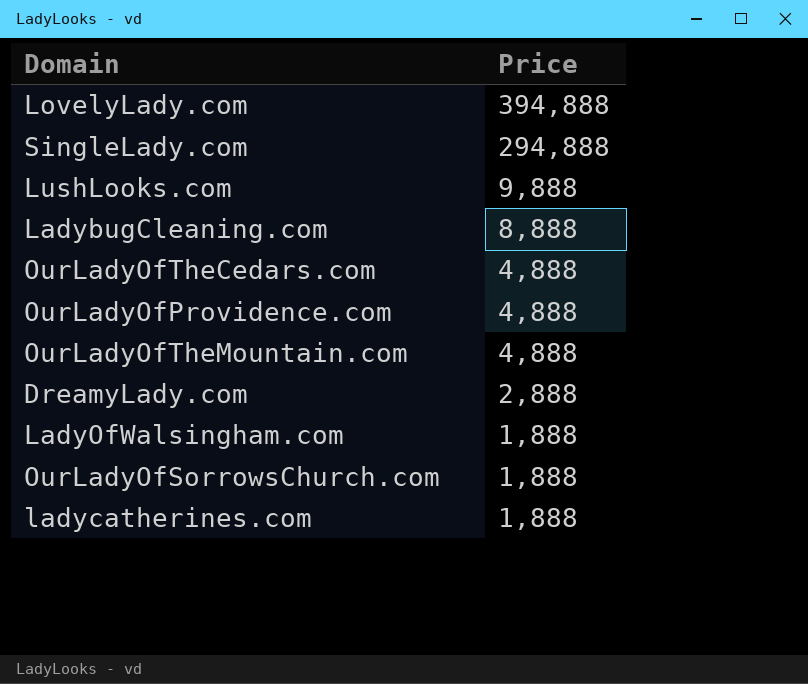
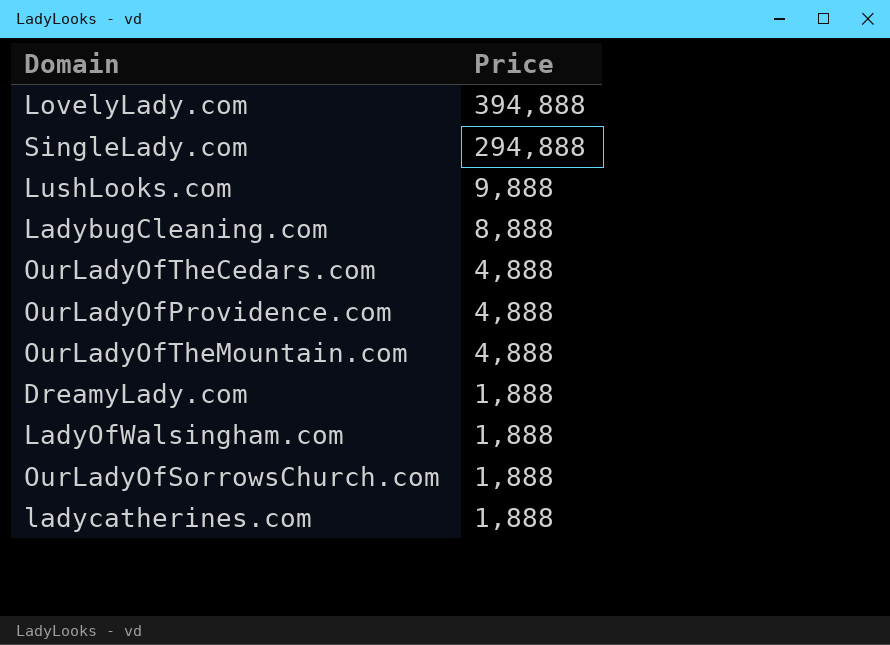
DreamyLady.com | Price: 2,888 -> 1,888

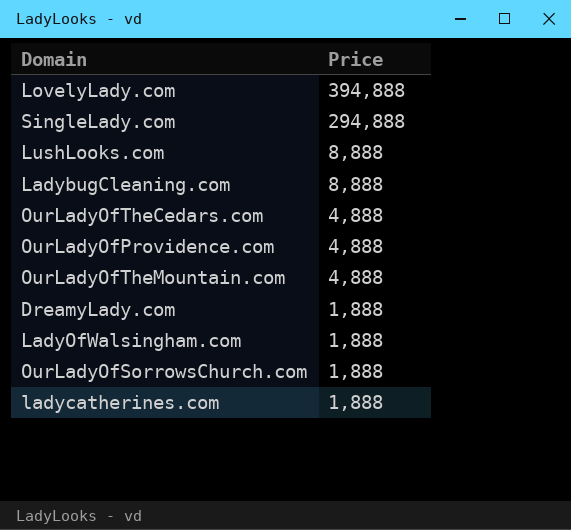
LushLooks.com | Price: 9,888 -> 8,888

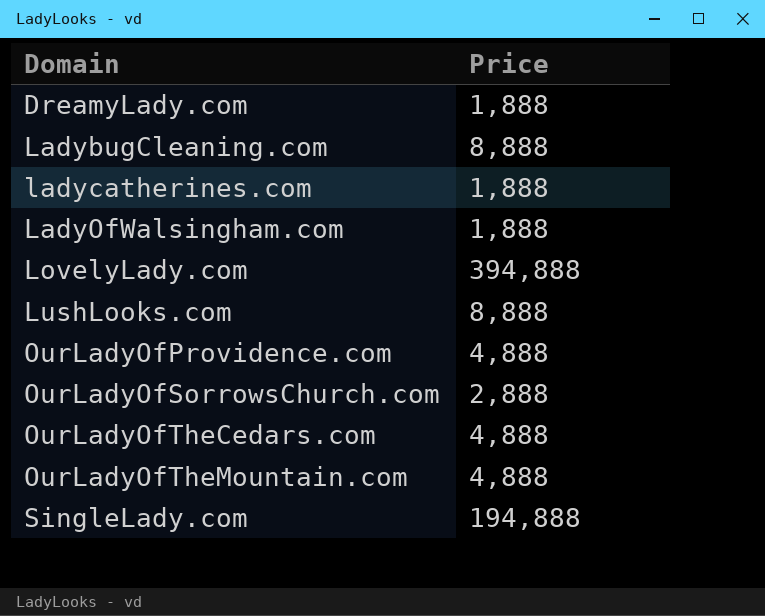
row order: Price descending -> Domain ascending
OurLadyOfSorrowsChurch.com | Price: 1,888 -> 2,888
SingleLady.com | Price: 294,888 -> 194,888

